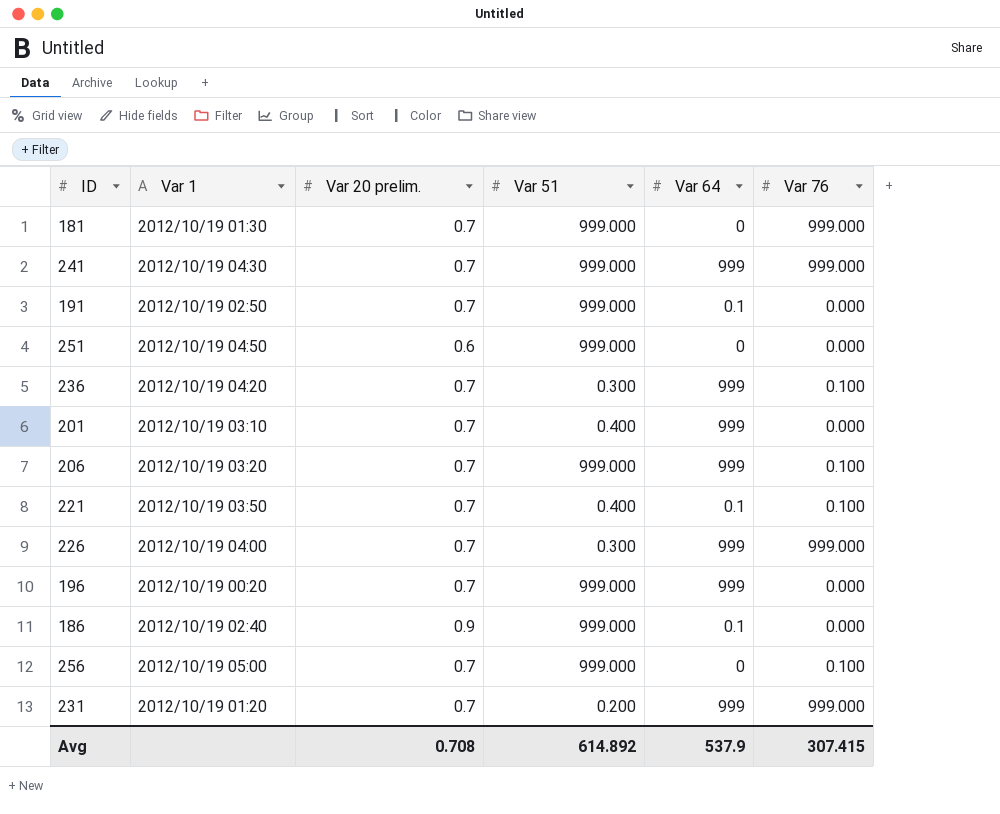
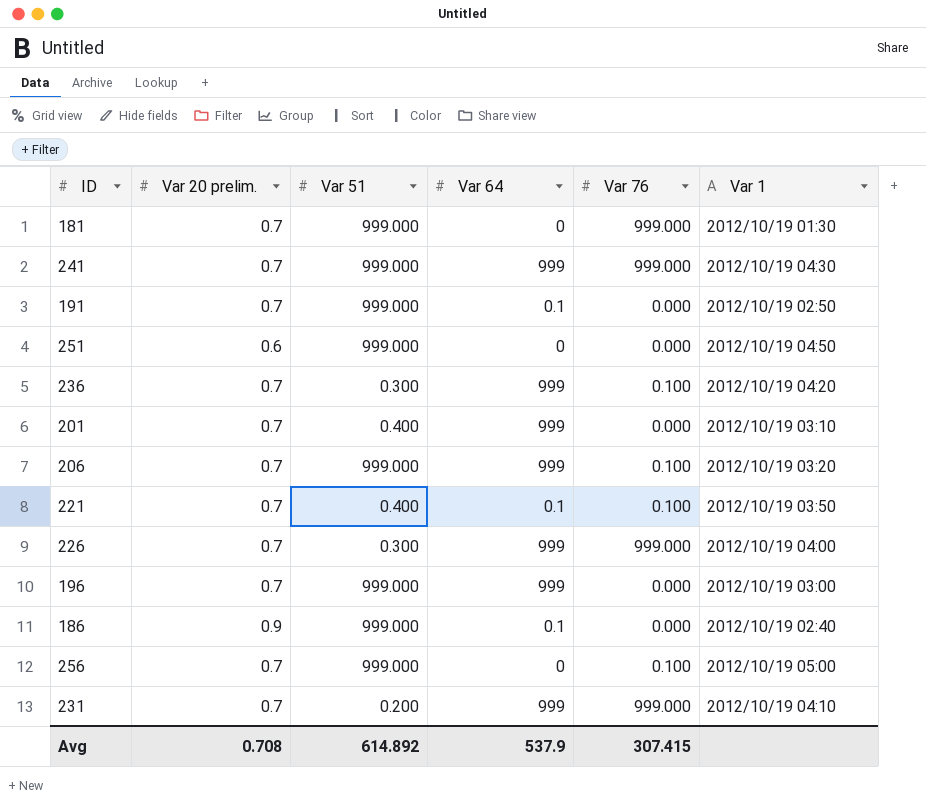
column Var 1 | position: 2 -> 6
196 | Var 1: 2012/10/19 00:20 -> 2012/10/19 03:00
231 | Var 1: 2012/10/19 01:20 -> 2012/10/19 04:10

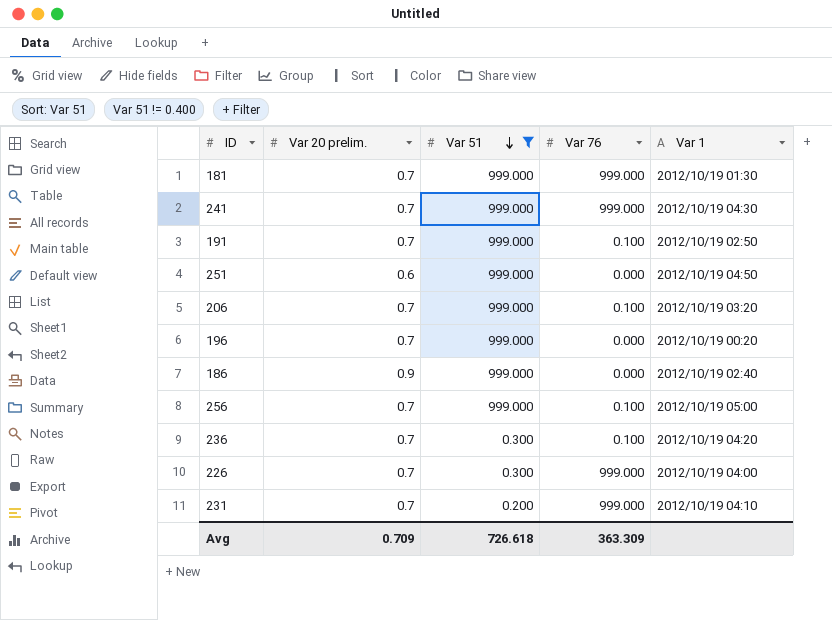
filter: none -> Var 51 != 0.400
row order: none -> Var 51 descending
column Var 64 | position: 4 -> none
191 | Var 76: 0.000 -> 0.100
196 | Var 1: 2012/10/19 03:00 -> 2012/10/19 00:20
Avg | Var 20 prelim.: 0.708 -> 0.709
Avg | Var 51: 614.892 -> 726.618
Avg | Var 76: 307.415 -> 363.309

